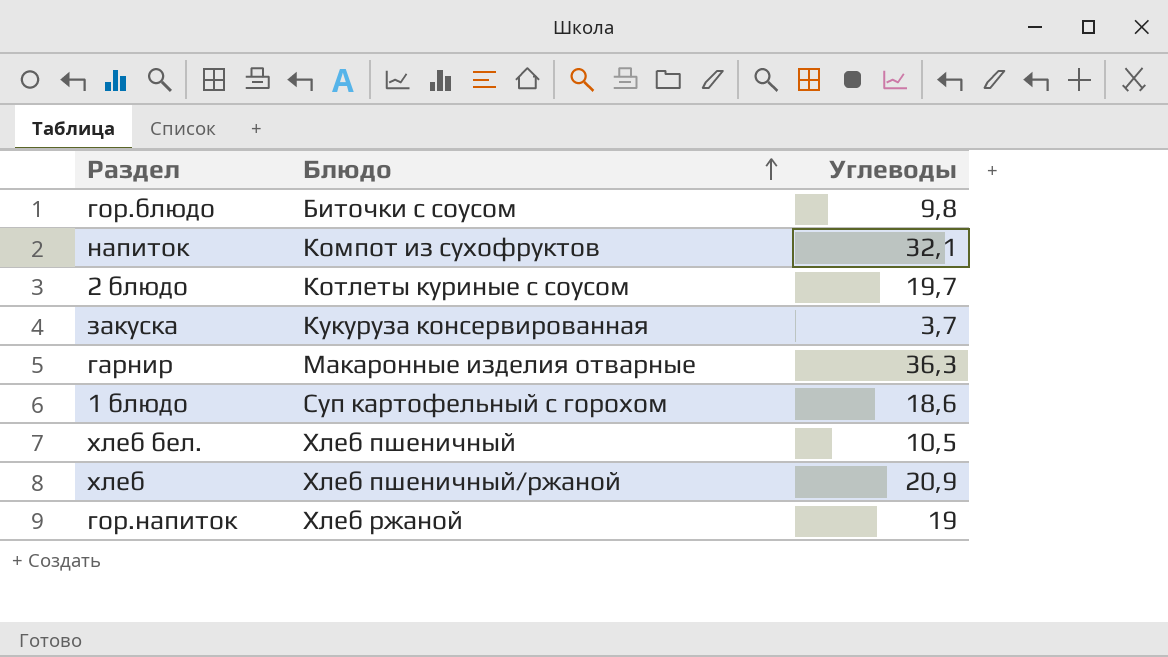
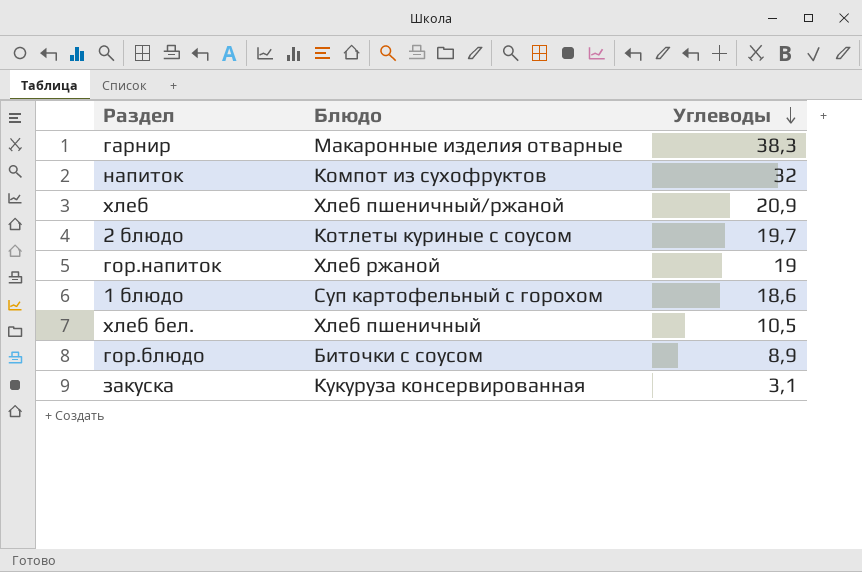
row order: Блюдо ascending -> Углеводы descending
гарнир | Углеводы: 36,3 -> 38,3
напиток | Углеводы: 32,1 -> 32
гор.блюдо | Углеводы: 9,8 -> 8,9
закуска | Углеводы: 3,7 -> 3,1

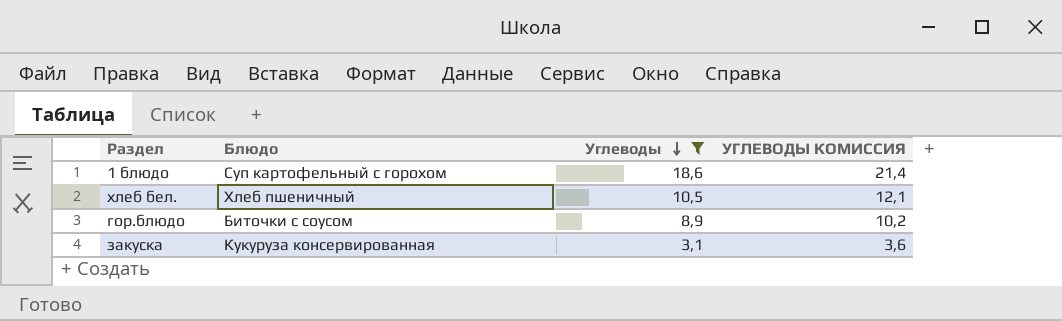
filter: none -> Углеводы <= 18,6
column УГЛЕВОДЫ КОМИССИЯ | formula: none -> [Углеводы] * 1,15

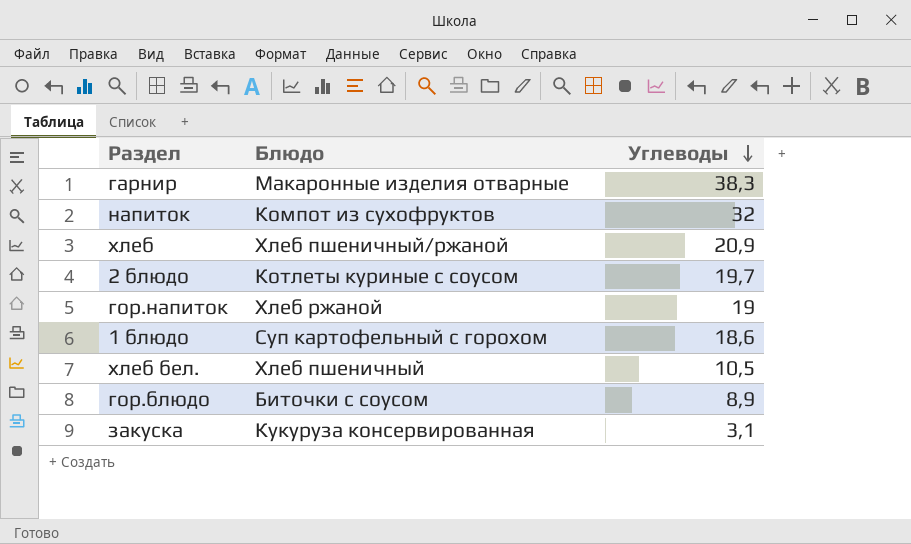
filter: Углеводы <= 18,6 -> none
column УГЛЕВОДЫ КОМИССИЯ | formula: [Углеводы] * 1,15 -> none

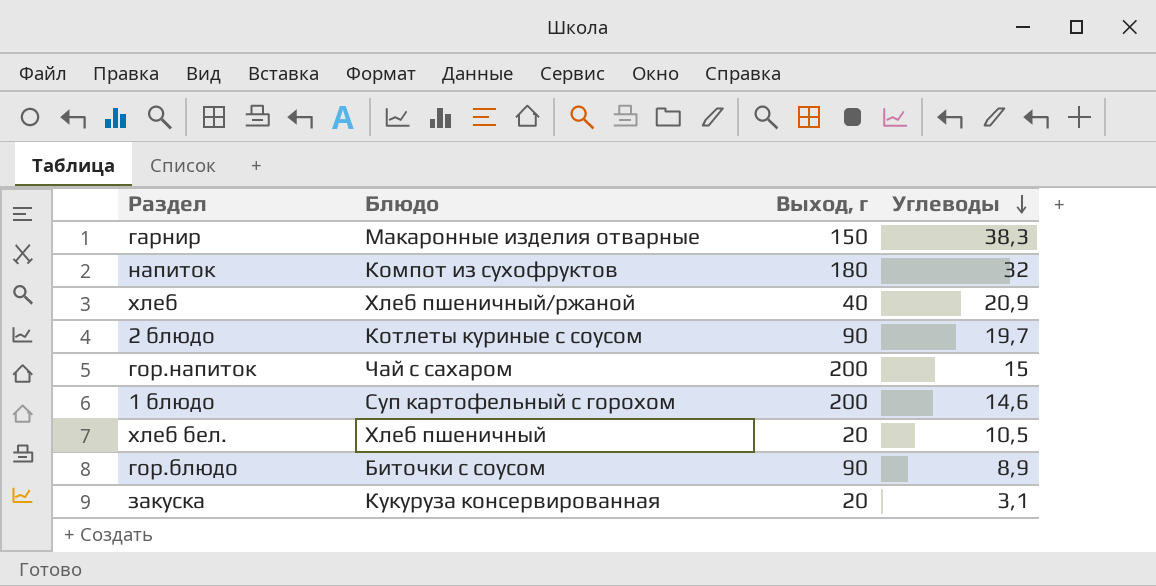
column Выход, г | position: none -> 3
гор.напиток | Блюдо: Хлеб ржаной -> Чай с сахаром
гор.напиток | Углеводы: 19 -> 15
1 блюдо | Углеводы: 18,6 -> 14,6

